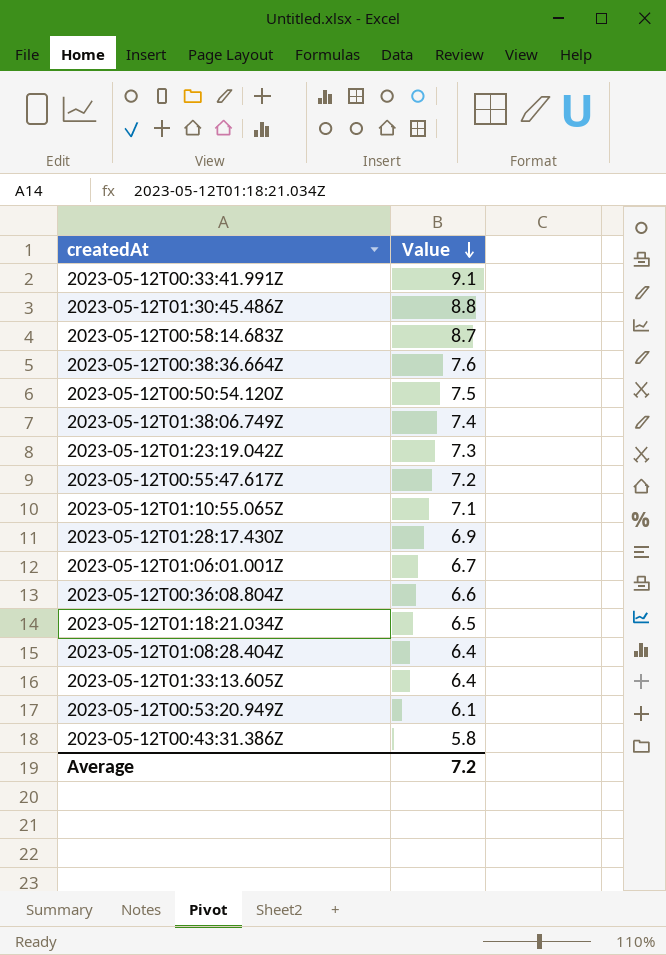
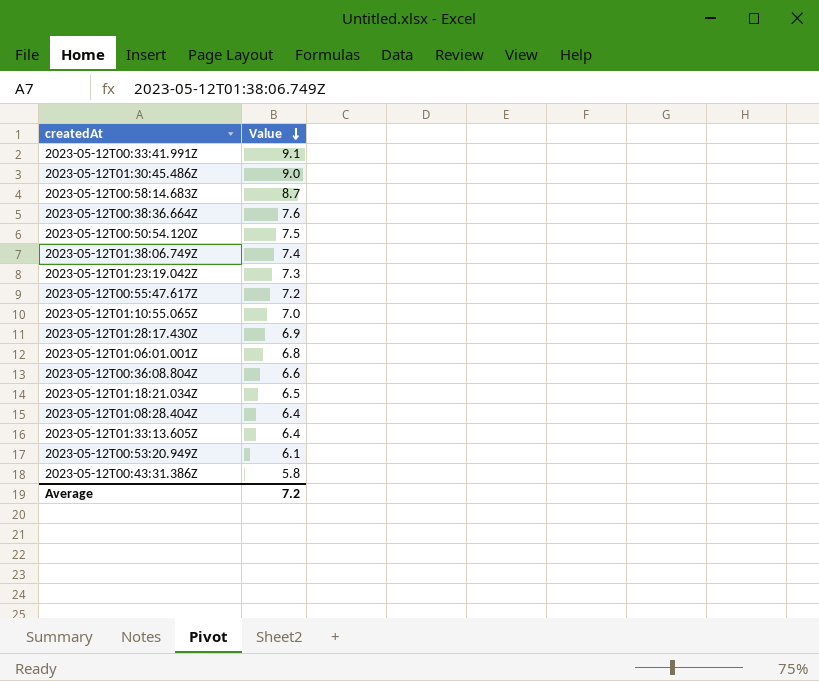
2023-05-12T01:30:45.486Z | Value: 8.8 -> 9.0
2023-05-12T01:10:55.065Z | Value: 7.1 -> 7.0
2023-05-12T01:06:01.001Z | Value: 6.7 -> 6.8

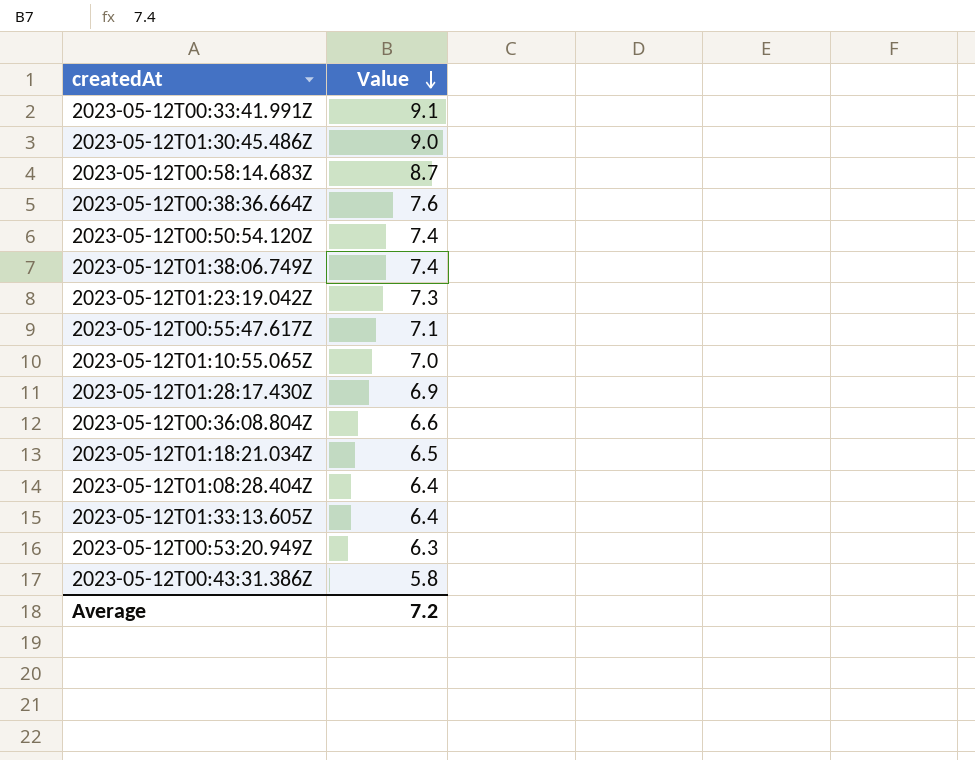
row 2023-05-12T01:06:01.001Z: 6.8 -> none
2023-05-12T00:50:54.120Z | Value: 7.5 -> 7.4
2023-05-12T00:55:47.617Z | Value: 7.2 -> 7.1
2023-05-12T00:53:20.949Z | Value: 6.1 -> 6.3

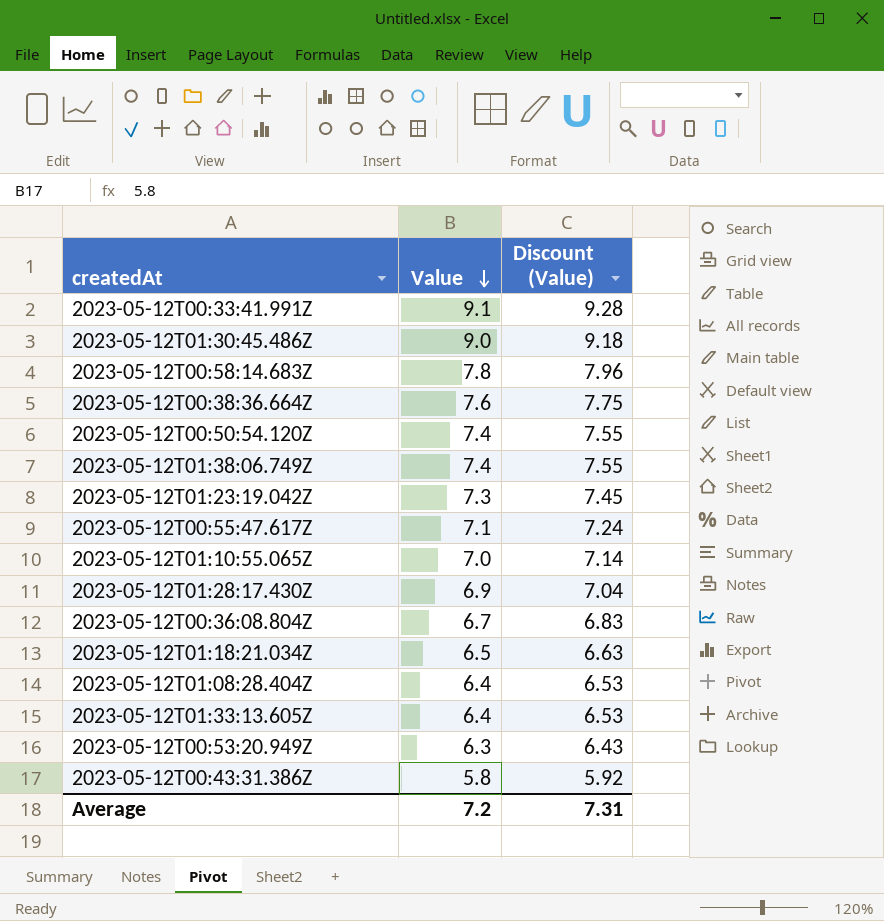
column Discount (Value) | formula: none -> [Value] * 1.02
2023-05-12T00:58:14.683Z | Value: 8.7 -> 7.8
2023-05-12T00:36:08.804Z | Value: 6.6 -> 6.7

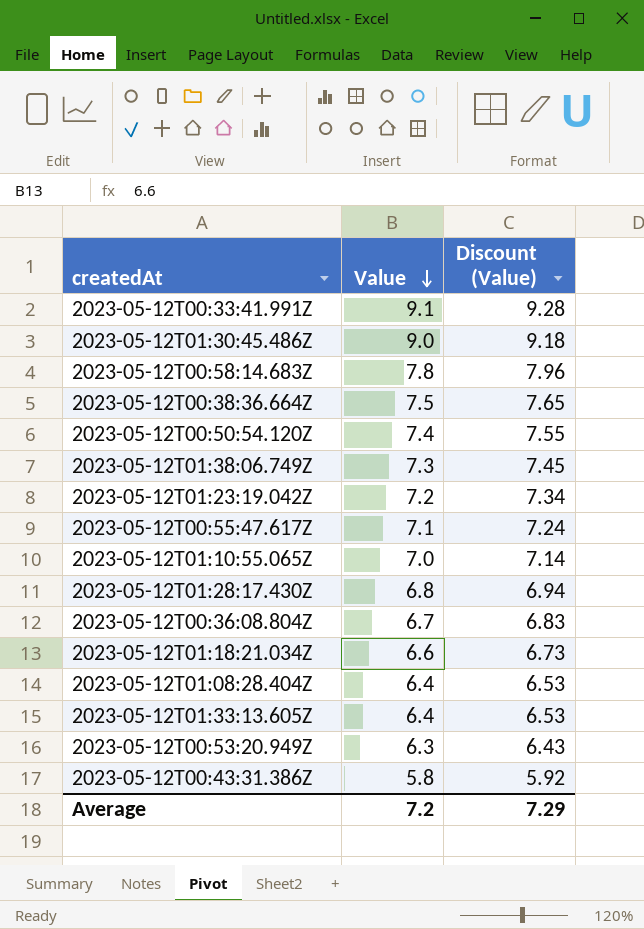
2023-05-12T00:38:36.664Z | Value: 7.6 -> 7.5
2023-05-12T00:38:36.664Z | Discount (Value): 7.75 -> 7.65
2023-05-12T01:38:06.749Z | Value: 7.4 -> 7.3
2023-05-12T01:38:06.749Z | Discount (Value): 7.55 -> 7.45
2023-05-12T01:23:19.042Z | Value: 7.3 -> 7.2
2023-05-12T01:23:19.042Z | Discount (Value): 7.45 -> 7.34
2023-05-12T01:28:17.430Z | Value: 6.9 -> 6.8
2023-05-12T01:28:17.430Z | Discount (Value): 7.04 -> 6.94
2023-05-12T01:18:21.034Z | Value: 6.5 -> 6.6
2023-05-12T01:18:21.034Z | Discount (Value): 6.63 -> 6.73
Average | Discount (Value): 7.31 -> 7.29

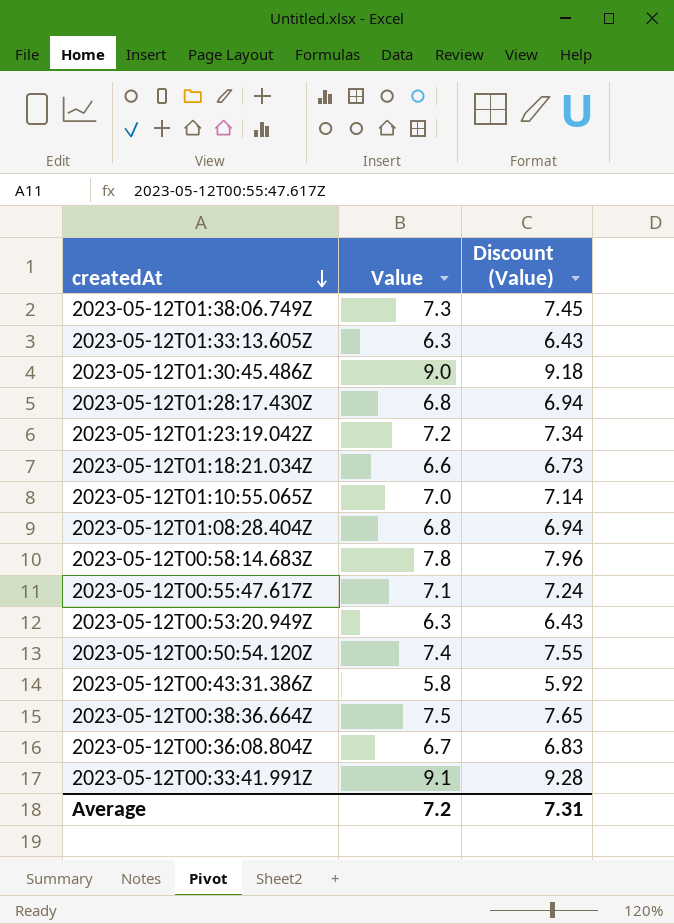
row order: Value descending -> createdAt descending
2023-05-12T01:33:13.605Z | Value: 6.4 -> 6.3
2023-05-12T01:33:13.605Z | Discount (Value): 6.53 -> 6.43
2023-05-12T01:08:28.404Z | Value: 6.4 -> 6.8
2023-05-12T01:08:28.404Z | Discount (Value): 6.53 -> 6.94
Average | Discount (Value): 7.29 -> 7.31

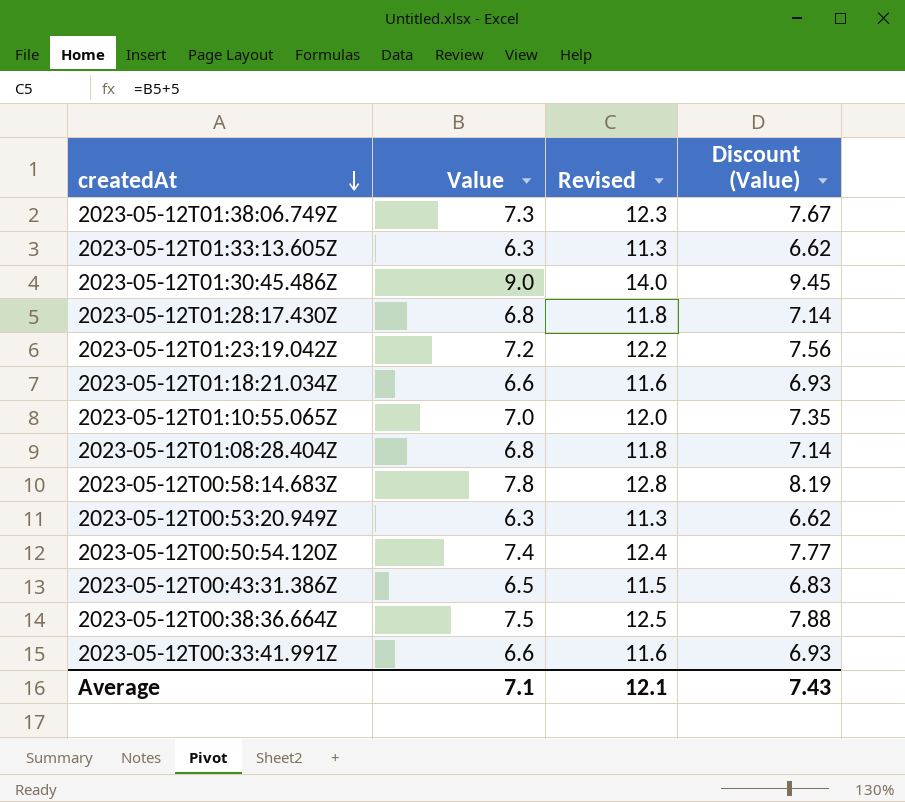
column Revised | formula: none -> [Value] + 5
column Discount (Value) | formula: [Value] * 1.02 -> [Value] * 1.05
row 2023-05-12T00:55:47.617Z: 7.1 | 7.24 -> none
row 2023-05-12T00:36:08.804Z: 6.7 | 6.83 -> none
2023-05-12T00:43:31.386Z | Value: 5.8 -> 6.5
2023-05-12T00:33:41.991Z | Value: 9.1 -> 6.6
Average | Value: 7.2 -> 7.1
Average | Discount (Value): 7.31 -> 7.43

